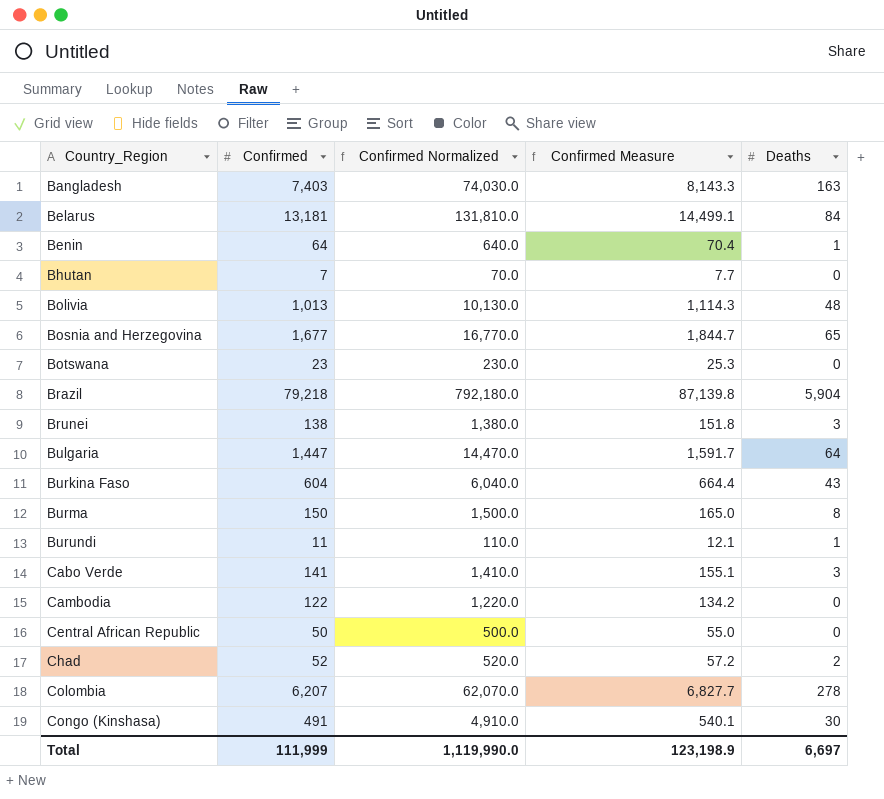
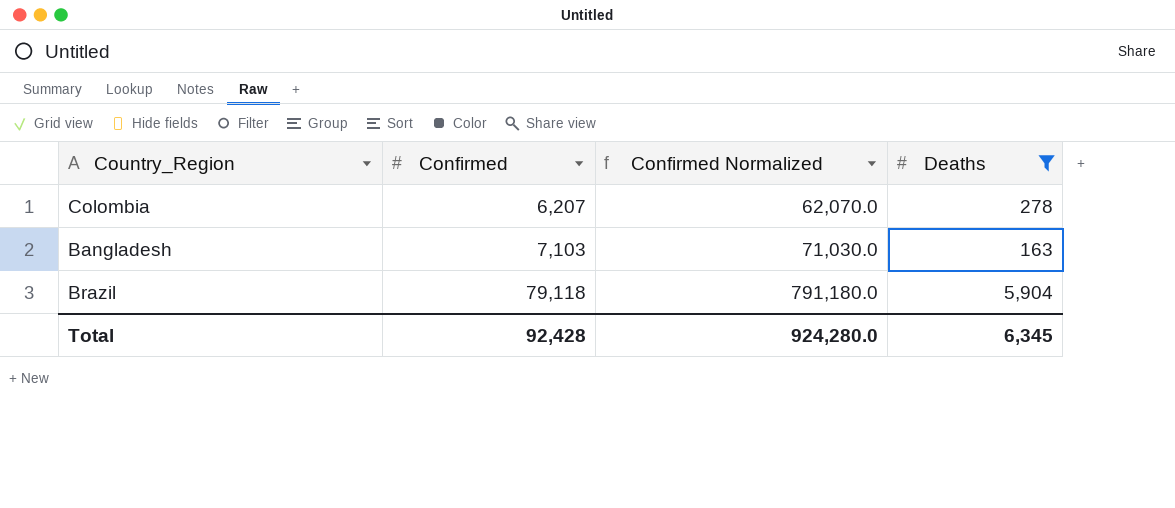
filter: none -> Deaths >= 163
row order: Country_Region ascending -> Confirmed ascending
column Confirmed Measure | formula: [Confirmed] * 1.1 -> none
Bangladesh | Confirmed: 7,403 -> 7,103
Bangladesh | Confirmed Normalized: 74,030.0 -> 71,030.0
Brazil | Confirmed: 79,218 -> 79,118
Brazil | Confirmed Normalized: 792,180.0 -> 791,180.0
Total | Confirmed: 111,999 -> 92,428
Total | Confirmed Normalized: 1,119,990.0 -> 924,280.0
Total | Deaths: 6,697 -> 6,345

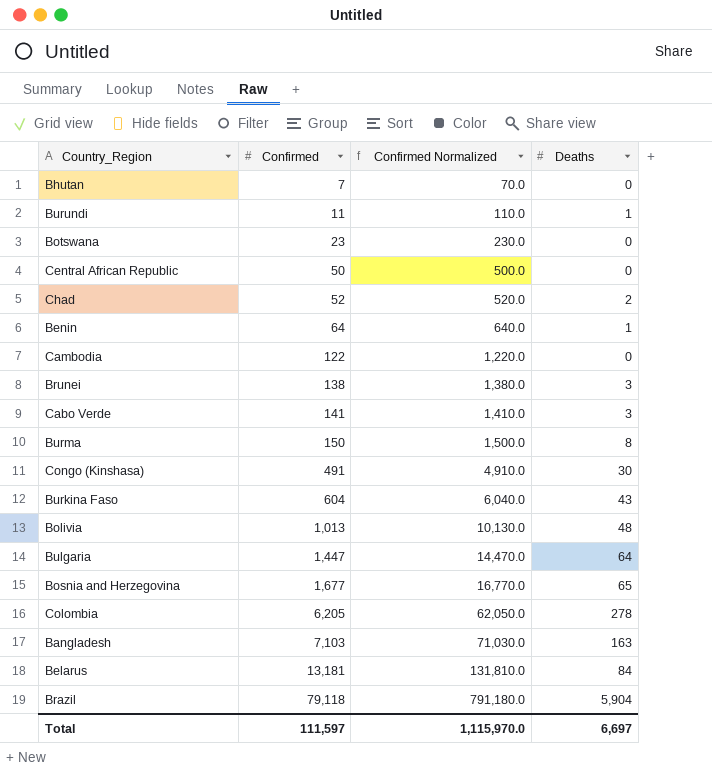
filter: Deaths >= 163 -> none
Colombia | Confirmed: 6,207 -> 6,205
Colombia | Confirmed Normalized: 62,070.0 -> 62,050.0
Total | Confirmed: 92,428 -> 111,597
Total | Confirmed Normalized: 924,280.0 -> 1,115,970.0
Total | Deaths: 6,345 -> 6,697

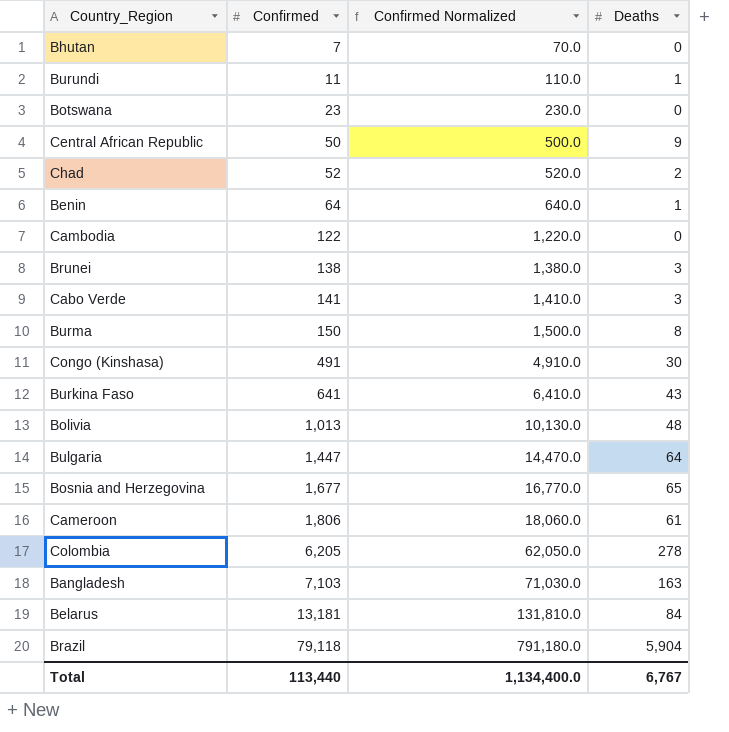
Central African Republic | Deaths: 0 -> 9
Burkina Faso | Confirmed: 604 -> 641
Burkina Faso | Confirmed Normalized: 6,040.0 -> 6,410.0
row Cameroon: none -> 1,806 | 18,060.0 | 61
Total | Confirmed: 111,597 -> 113,440
Total | Confirmed Normalized: 1,115,970.0 -> 1,134,400.0
Total | Deaths: 6,697 -> 6,767

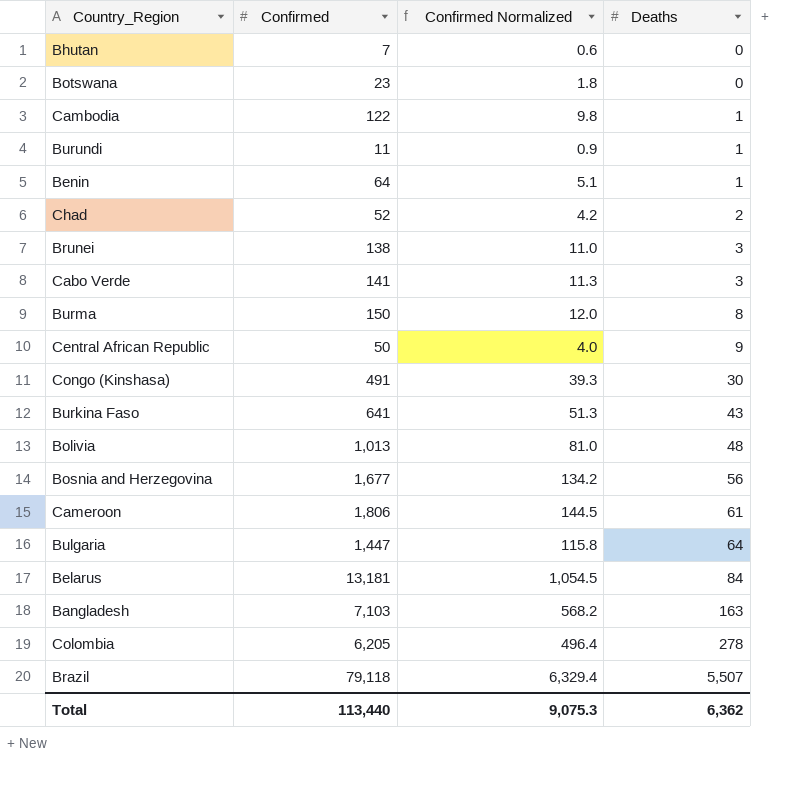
row order: Confirmed ascending -> Deaths ascending
column Confirmed Normalized | formula: [Confirmed] * 10 -> [Confirmed] * 0.08
Cambodia | Deaths: 0 -> 1
Bosnia and Herzegovina | Deaths: 65 -> 56
Brazil | Deaths: 5,904 -> 5,507
Total | Confirmed Normalized: 1,134,400.0 -> 9,075.3
Total | Deaths: 6,767 -> 6,362

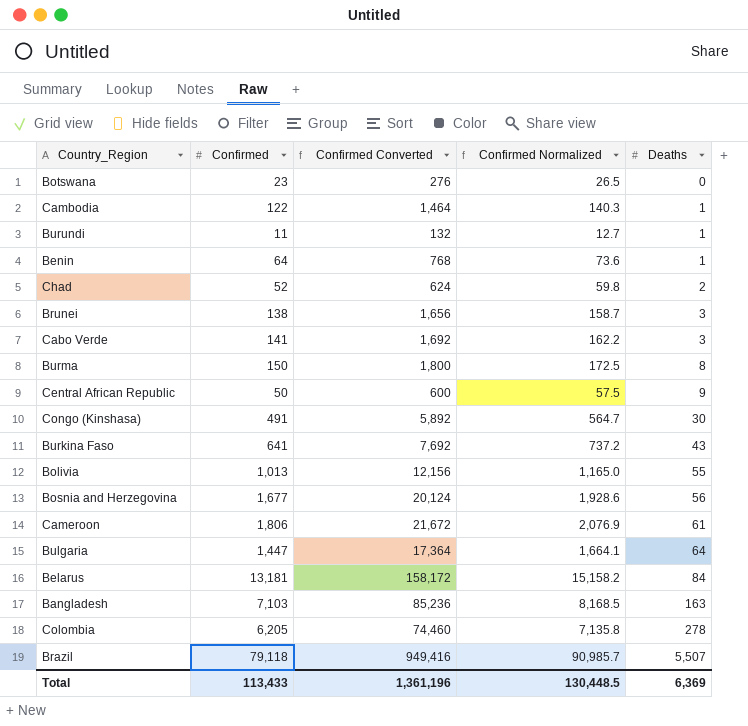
column Confirmed Converted | formula: none -> [Confirmed] * 12
column Confirmed Normalized | formula: [Confirmed] * 0.08 -> [Confirmed] * 1.15
row Bhutan: 7 | 0.6 | 0 -> none
Bolivia | Deaths: 48 -> 55
Total | Confirmed: 113,440 -> 113,433
Total | Confirmed Normalized: 9,075.3 -> 130,448.5
Total | Deaths: 6,362 -> 6,369

